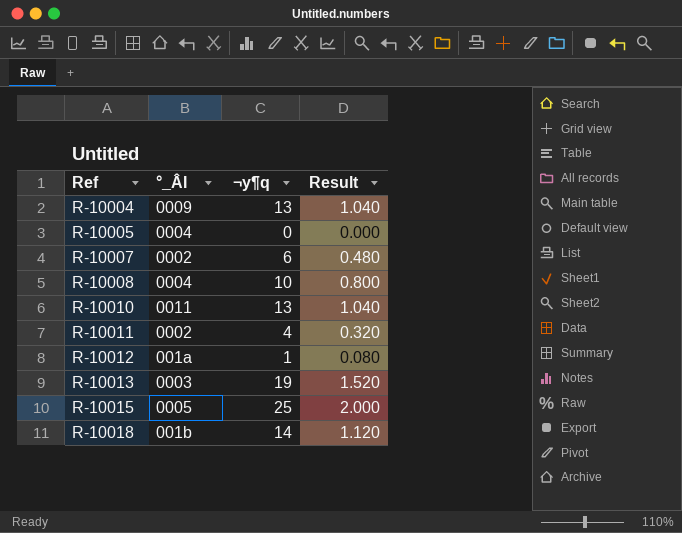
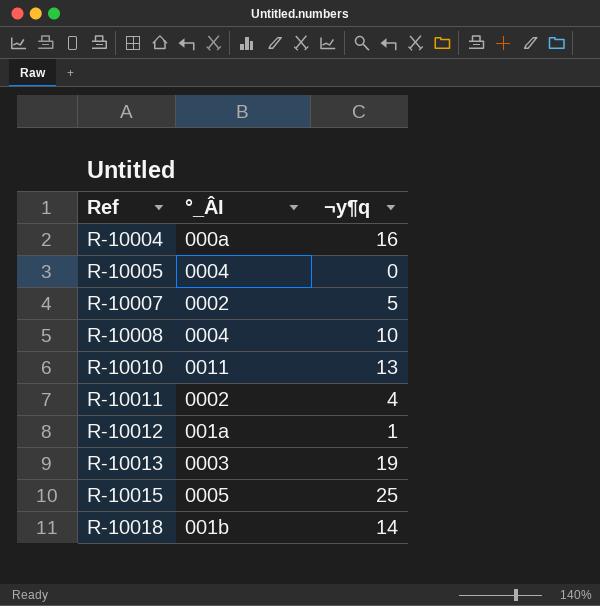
column Result | formula: [¬y¶q] * 0.08 -> none
R-10004 | °_ÂI: 0009 -> 000a
R-10004 | ¬y¶q: 13 -> 16
R-10007 | ¬y¶q: 6 -> 5

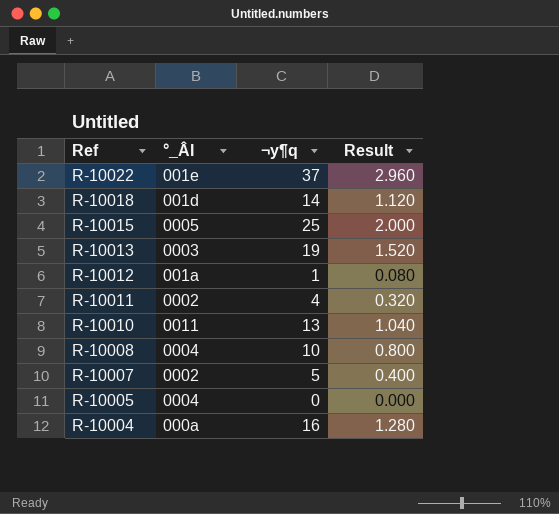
row order: Ref ascending -> Ref descending
column Result | formula: none -> [¬y¶q] * 0.08
row R-10022: none -> 001e | 37 | 2.960
R-10018 | °_ÂI: 001b -> 001d

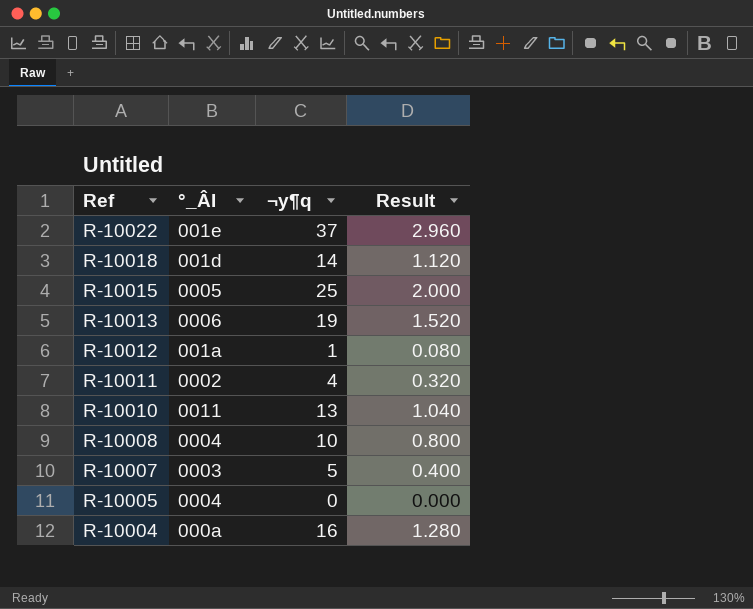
R-10013 | °_ÂI: 0003 -> 0006
R-10007 | °_ÂI: 0002 -> 0003

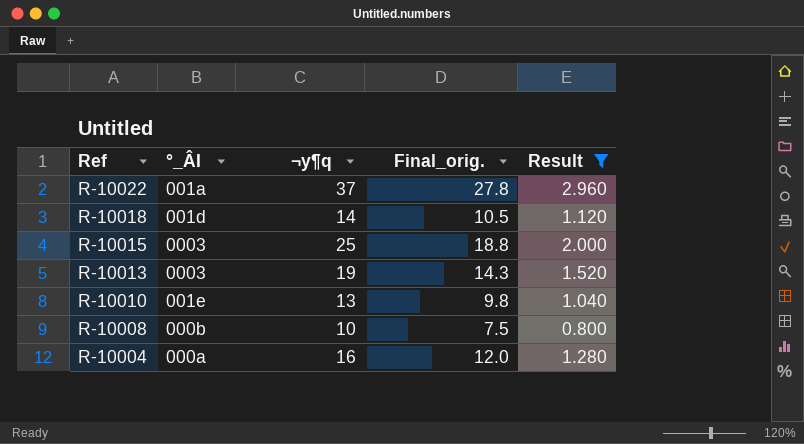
filter: none -> Result >= 0.800
column Final_orig. | formula: none -> [¬y¶q] * 0.75
R-10022 | °_ÂI: 001e -> 001a
R-10015 | °_ÂI: 0005 -> 0003
R-10013 | °_ÂI: 0006 -> 0003
R-10010 | °_ÂI: 0011 -> 001e
R-10008 | °_ÂI: 0004 -> 000b

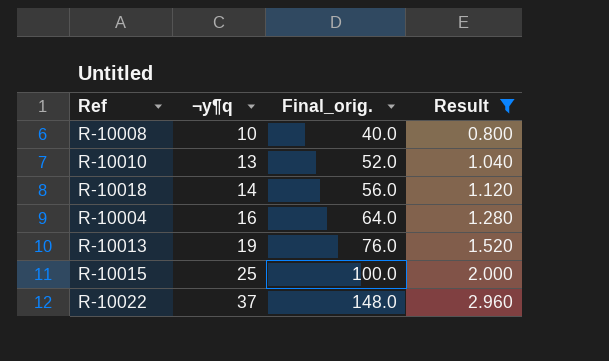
row order: Ref descending -> ¬y¶q ascending
column °_ÂI | position: 2 -> none
column Final_orig. | formula: [¬y¶q] * 0.75 -> [¬y¶q] * 4

